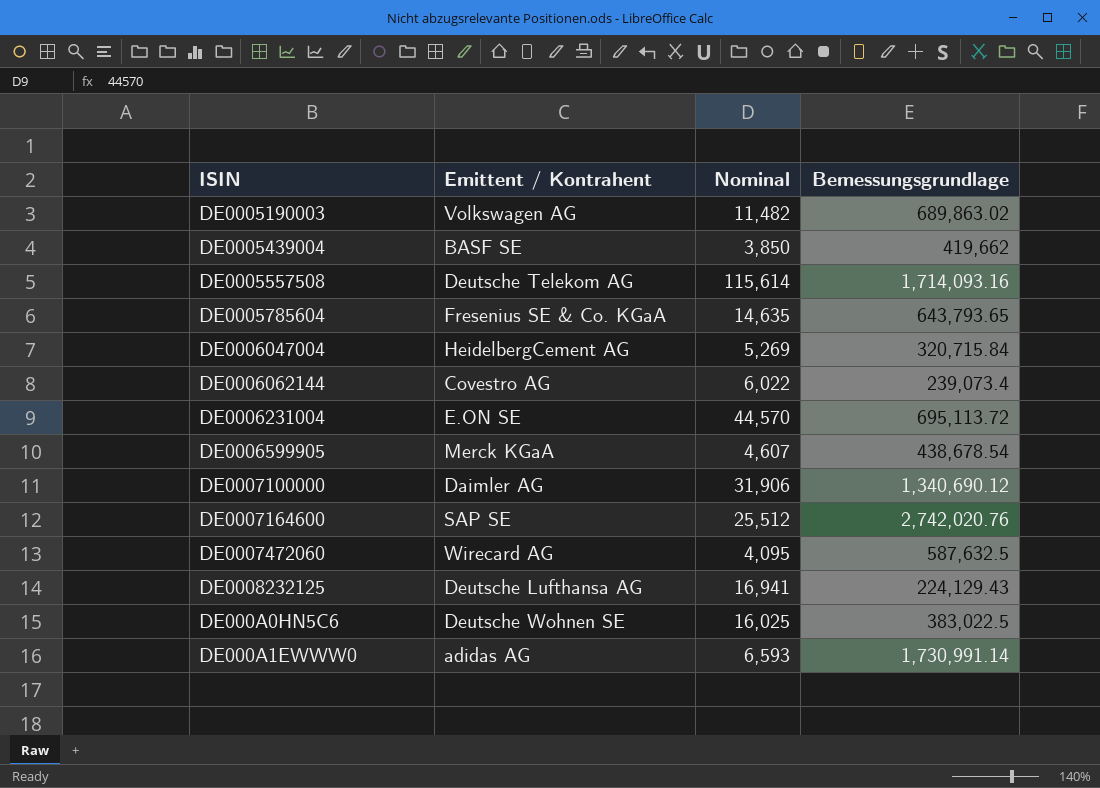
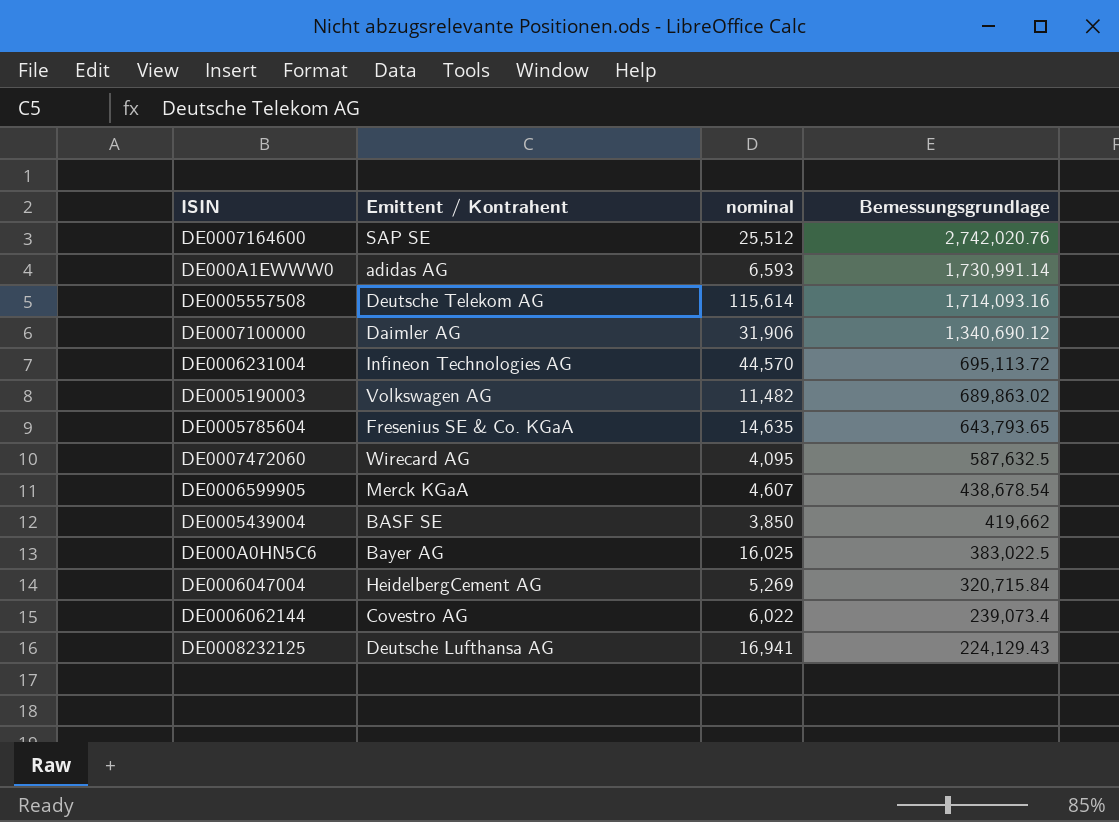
row order: none -> Bemessungsgrundlage descending
column name: Nominal -> nominal
DE0006231004 | Emittent / Kontrahent: E.ON SE -> Infineon Technologies AG
DE000A0HN5C6 | Emittent / Kontrahent: Deutsche Wohnen SE -> Bayer AG

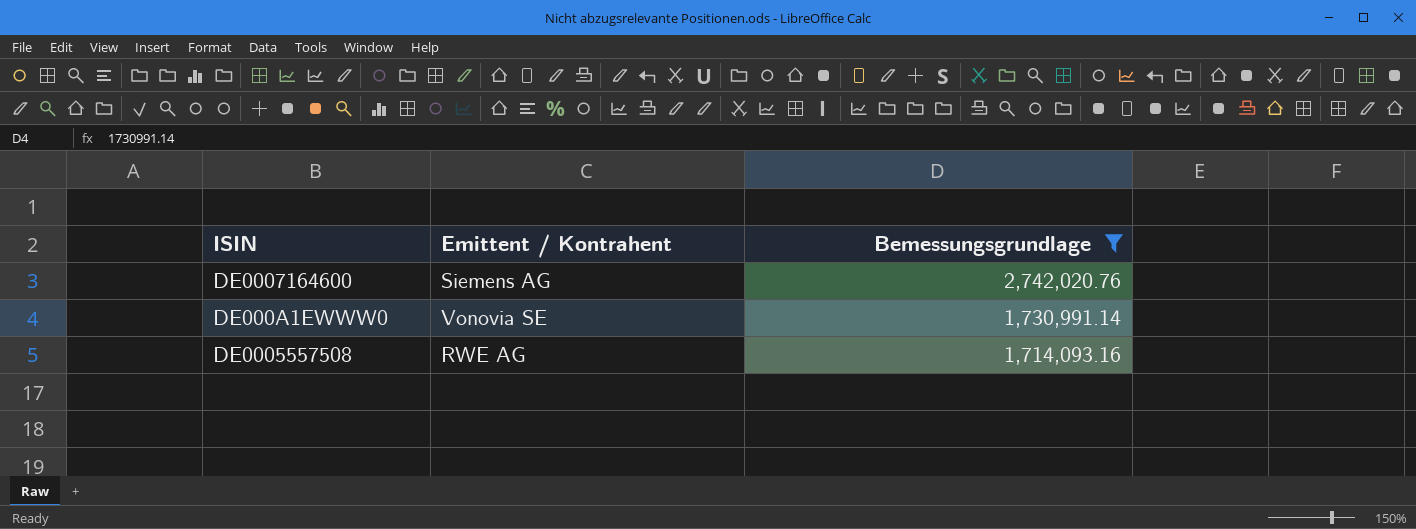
filter: none -> Bemessungsgrundlage >= 1,714,093.16
column nominal | position: 3 -> none
DE0007164600 | Emittent / Kontrahent: SAP SE -> Siemens AG
DE000A1EWWW0 | Emittent / Kontrahent: adidas AG -> Vonovia SE
DE0005557508 | Emittent / Kontrahent: Deutsche Telekom AG -> RWE AG

